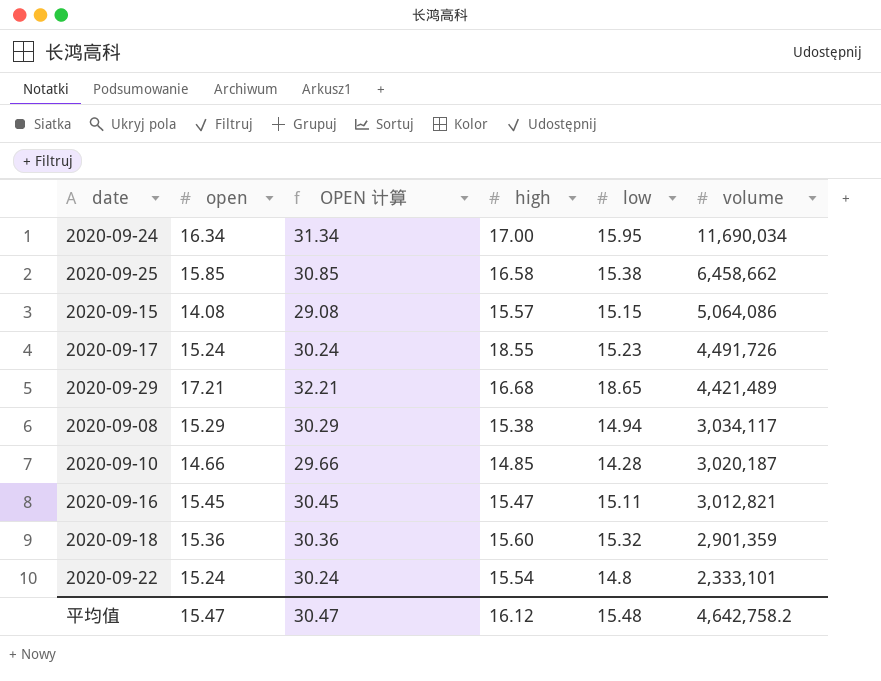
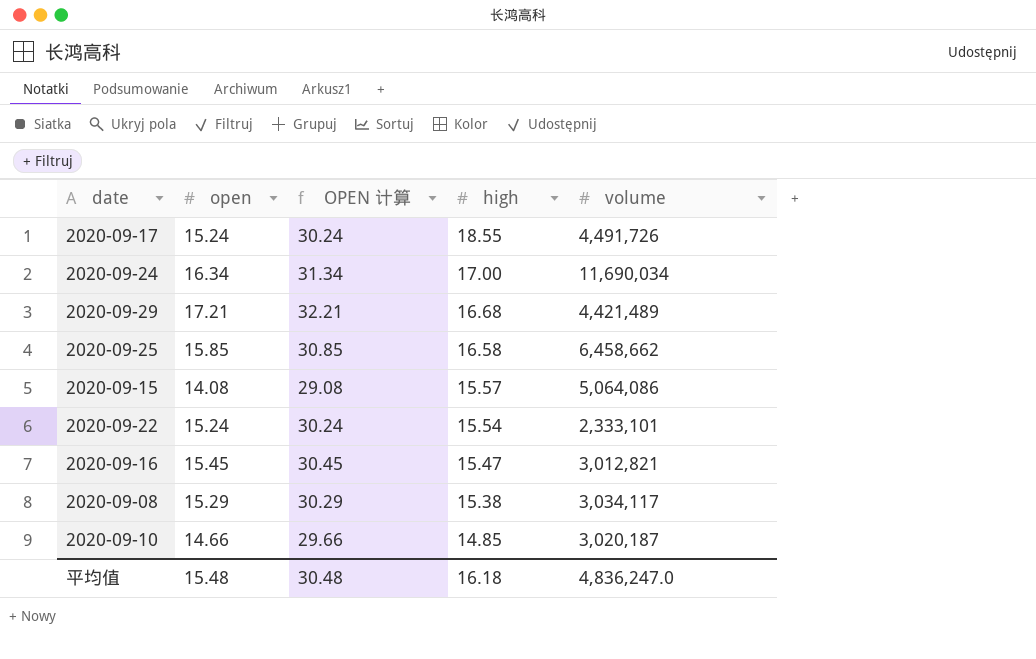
row order: volume descending -> high descending
column low | position: 5 -> none
row 2020-09-18: 15.36 | 30.36 | 15.60 | 15.32 | 2,901,359 -> none
平均值 | open: 15.47 -> 15.48
平均值 | OPEN 计算: 30.47 -> 30.48
平均值 | high: 16.12 -> 16.18
平均值 | volume: 4,642,758.2 -> 4,836,247.0

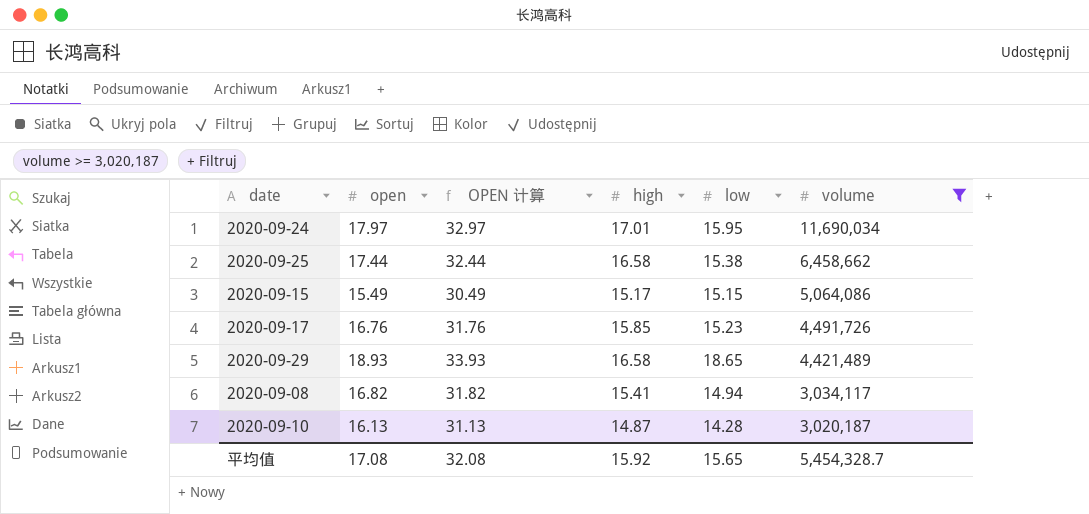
filter: none -> volume >= 3,020,187
row order: high descending -> volume descending
column low | position: none -> 5
2020-09-24 | open: 16.34 -> 17.97
2020-09-24 | OPEN 计算: 31.34 -> 32.97
2020-09-24 | high: 17.00 -> 17.01
2020-09-25 | open: 15.85 -> 17.44
2020-09-25 | OPEN 计算: 30.85 -> 32.44
2020-09-15 | open: 14.08 -> 15.49
2020-09-15 | OPEN 计算: 29.08 -> 30.49
2020-09-15 | high: 15.57 -> 15.17
2020-09-17 | open: 15.24 -> 16.76
2020-09-17 | OPEN 计算: 30.24 -> 31.76
2020-09-17 | high: 18.55 -> 15.85
2020-09-29 | open: 17.21 -> 18.93
2020-09-29 | OPEN 计算: 32.21 -> 33.93
2020-09-29 | high: 16.68 -> 16.58
2020-09-08 | open: 15.29 -> 16.82
2020-09-08 | OPEN 计算: 30.29 -> 31.82
2020-09-08 | high: 15.38 -> 15.41
2020-09-10 | open: 14.66 -> 16.13
2020-09-10 | OPEN 计算: 29.66 -> 31.13
2020-09-10 | high: 14.85 -> 14.87
平均值 | open: 15.48 -> 17.08
平均值 | OPEN 计算: 30.48 -> 32.08
平均值 | high: 16.18 -> 15.92
平均值 | volume: 4,836,247.0 -> 5,454,328.7

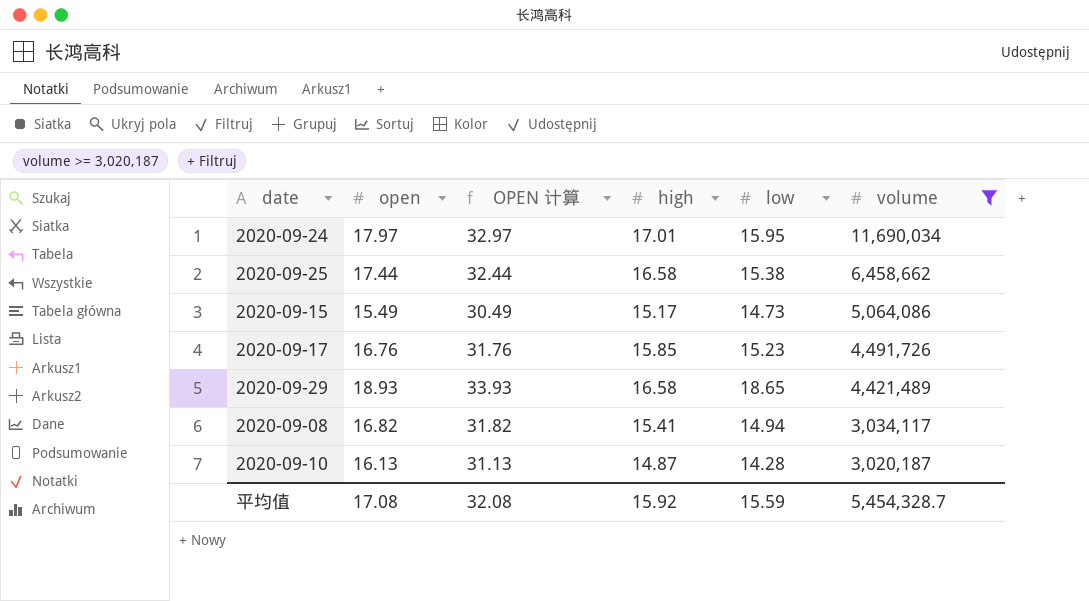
2020-09-15 | low: 15.15 -> 14.73
平均值 | low: 15.65 -> 15.59

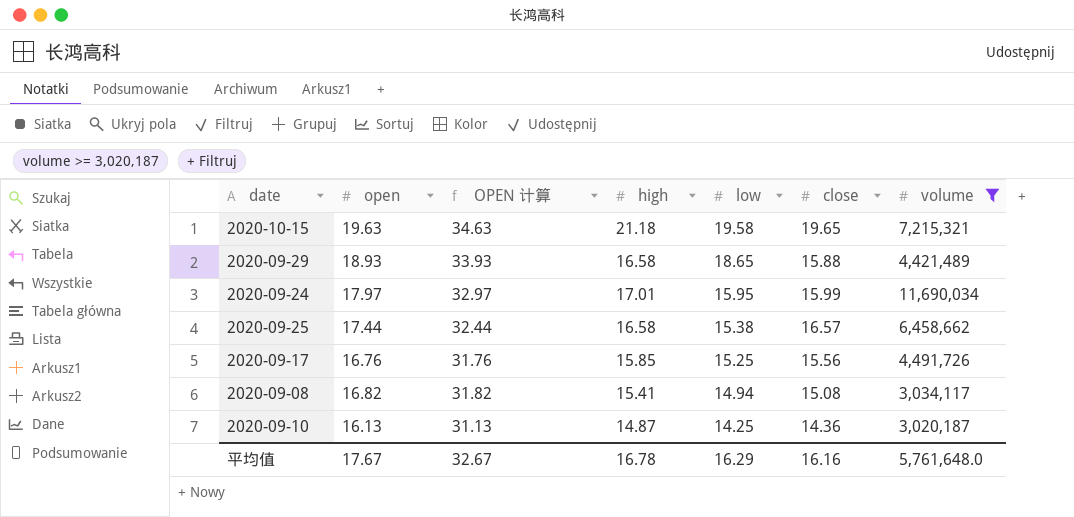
row order: volume descending -> low descending
column close | position: none -> 6
row 2020-09-15: 15.49 | 30.49 | 15.17 | 14.73 | 5,064,086 -> none
row 2020-10-15: none -> 19.63 | 34.63 | 21.18 | 19.58 | 19.65 | 7,215,321
2020-09-17 | low: 15.23 -> 15.25
2020-09-10 | low: 14.28 -> 14.25
平均值 | open: 17.08 -> 17.67
平均值 | OPEN 计算: 32.08 -> 32.67
平均值 | high: 15.92 -> 16.78
平均值 | low: 15.59 -> 16.29
平均值 | volume: 5,454,328.7 -> 5,761,648.0

